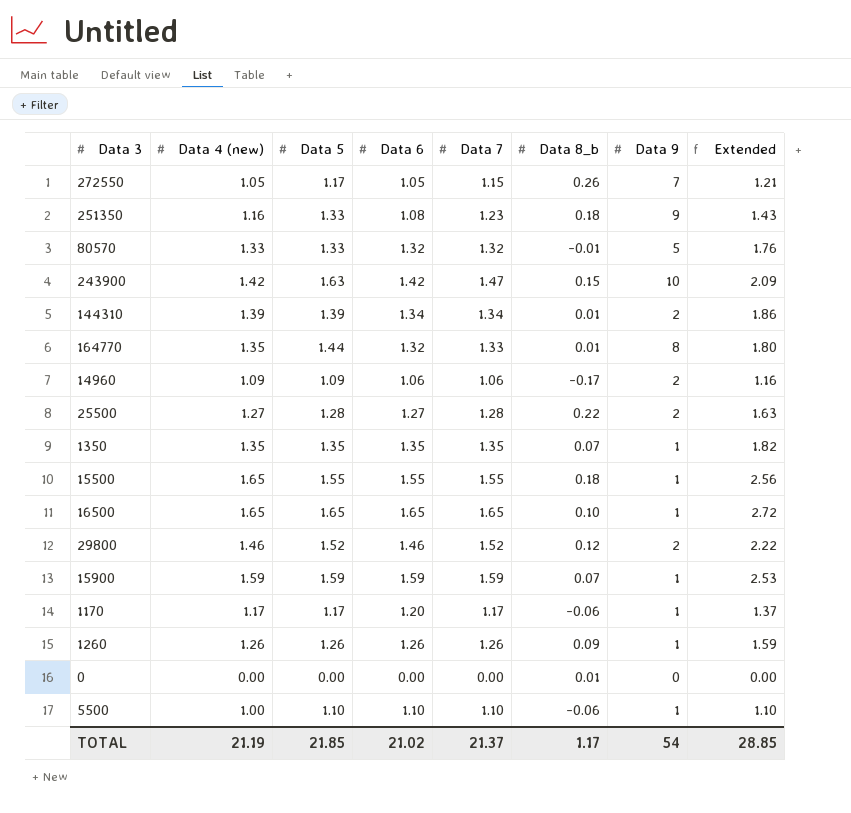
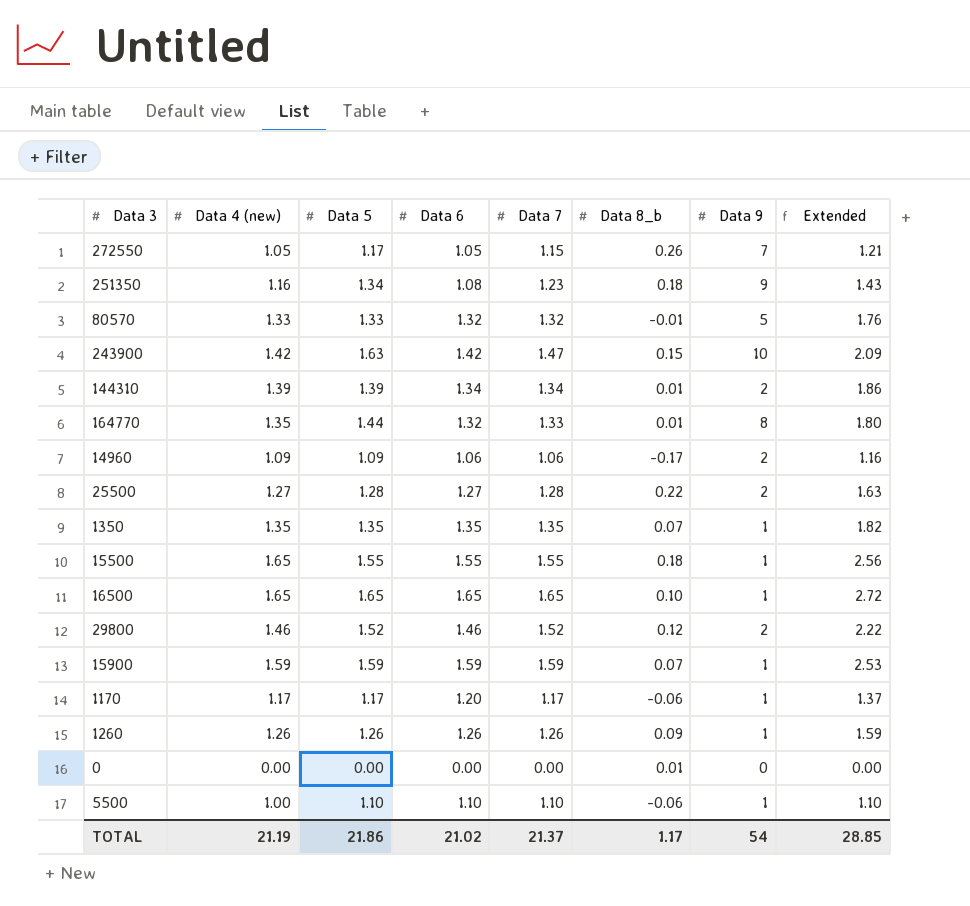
251350 | Data 5: 1.33 -> 1.34
TOTAL | Data 5: 21.85 -> 21.86

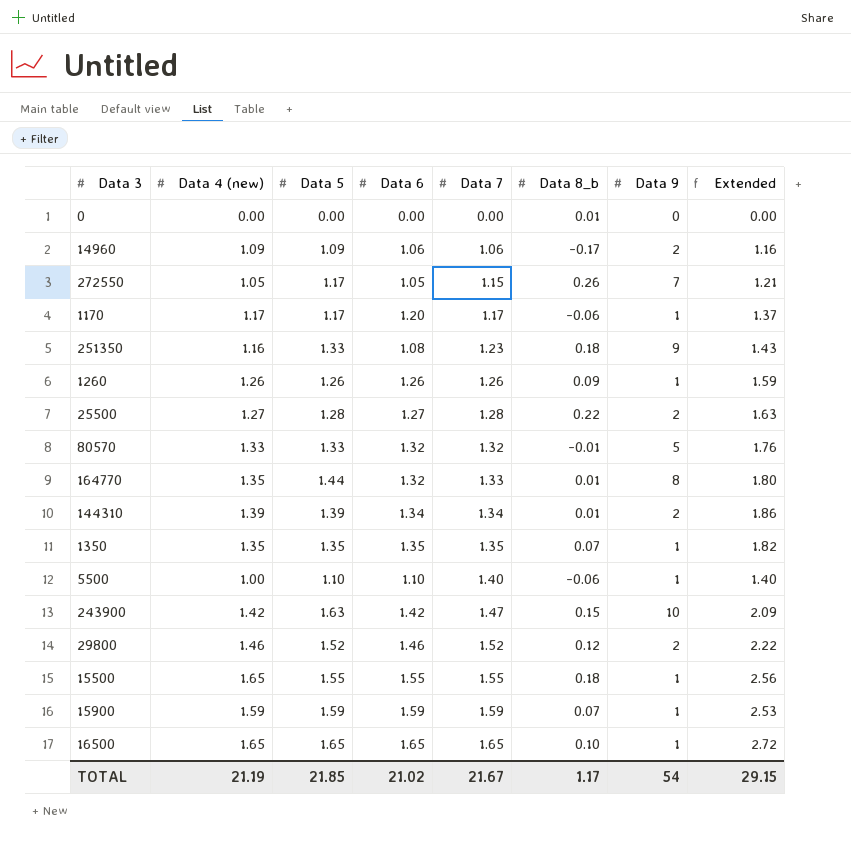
row order: none -> Data 7 ascending
251350 | Data 5: 1.34 -> 1.33
5500 | Data 7: 1.10 -> 1.40
5500 | Extended: 1.10 -> 1.40
TOTAL | Data 5: 21.86 -> 21.85
TOTAL | Data 7: 21.37 -> 21.67
TOTAL | Extended: 28.85 -> 29.15

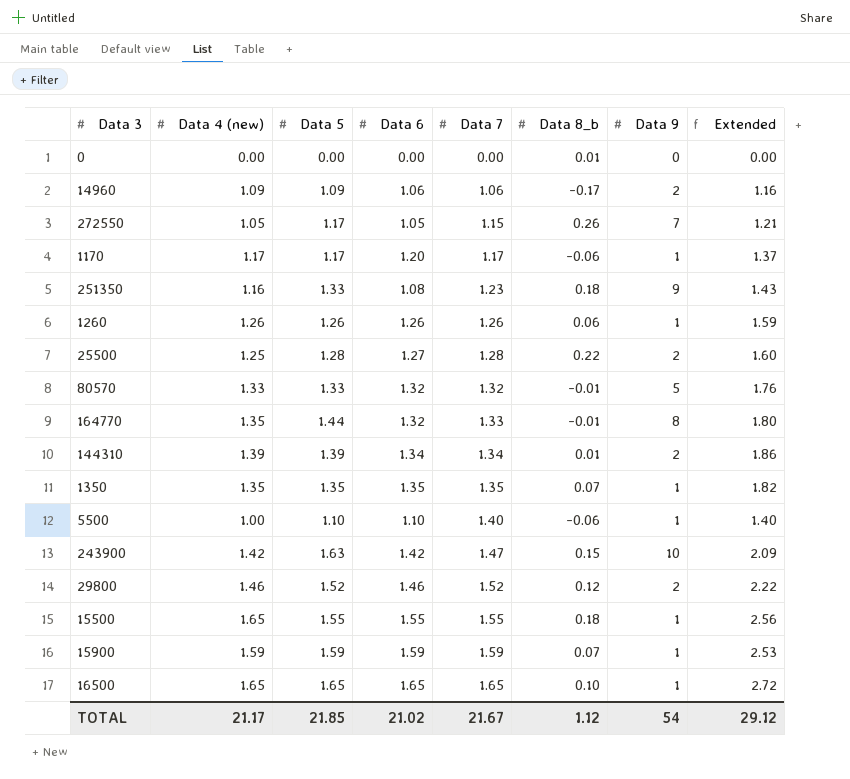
1260 | Data 8_b: 0.09 -> 0.06
25500 | Data 4 (new): 1.27 -> 1.25
25500 | Extended: 1.63 -> 1.60
164770 | Data 8_b: 0.01 -> -0.01
TOTAL | Data 4 (new): 21.19 -> 21.17
TOTAL | Data 8_b: 1.17 -> 1.12
TOTAL | Extended: 29.15 -> 29.12

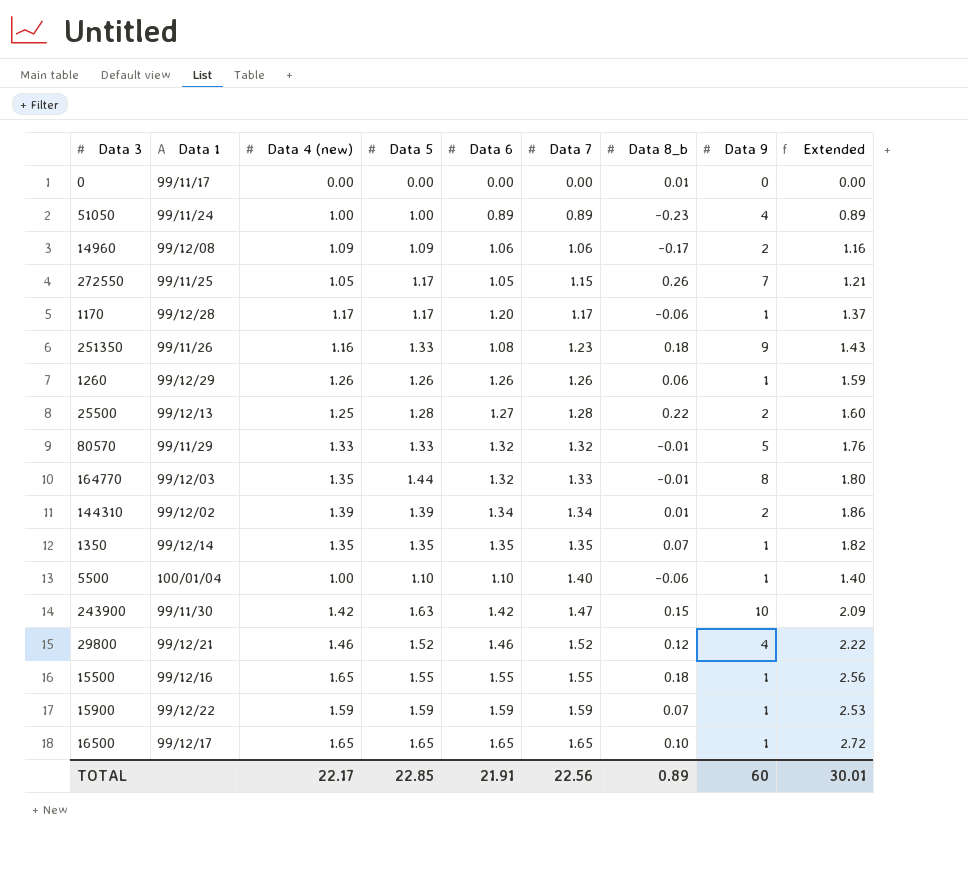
column Data 1 | position: none -> 2
row 51050: none -> 99/11/24 | 1.00 | 1.00 | 0.89 | 0.89 | -0.23 | 4 | 0.89
29800 | Data 9: 2 -> 4
TOTAL | Data 4 (new): 21.17 -> 22.17
TOTAL | Data 5: 21.85 -> 22.85
TOTAL | Data 6: 21.02 -> 21.91
TOTAL | Data 7: 21.67 -> 22.56
TOTAL | Data 8_b: 1.12 -> 0.89
TOTAL | Data 9: 54 -> 60
TOTAL | Extended: 29.12 -> 30.01

